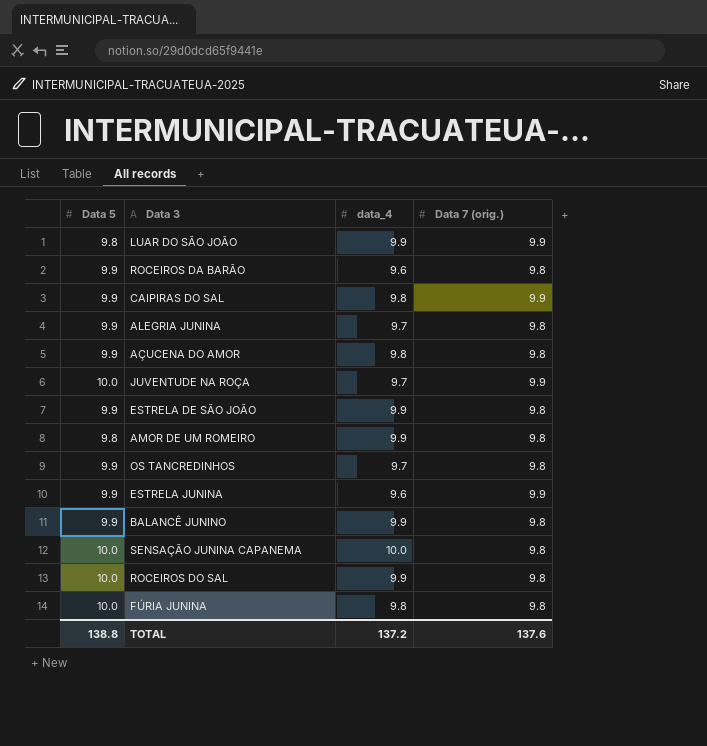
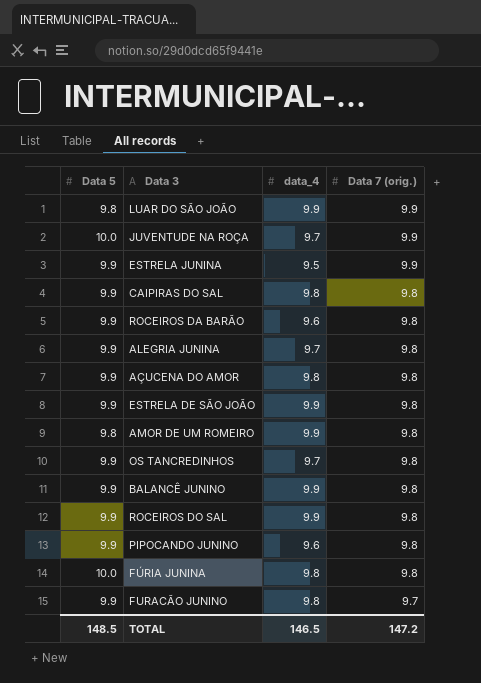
row order: none -> Data 7 (orig.) descending
row SENSAÇÃO JUNINA CAPANEMA: 10.0 | 10.0 | 9.8 -> none
ESTRELA JUNINA | data_4: 9.6 -> 9.5
CAIPIRAS DO SAL | Data 7 (orig.): 9.9 -> 9.8
ROCEIROS DO SAL | Data 5: 10.0 -> 9.9
row PIPOCANDO JUNINO: none -> 9.9 | 9.6 | 9.8
row FURACÃO JUNINO: none -> 9.9 | 9.8 | 9.7
TOTAL | Data 5: 138.8 -> 148.5
TOTAL | data_4: 137.2 -> 146.5
TOTAL | Data 7 (orig.): 137.6 -> 147.2

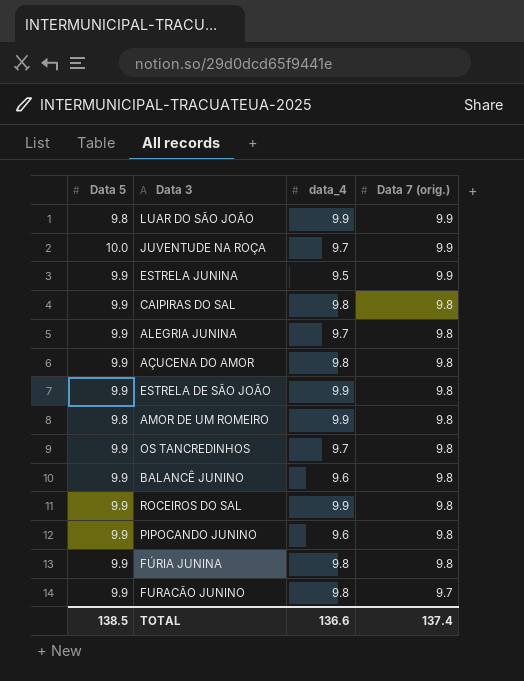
row ROCEIROS DA BARÃO: 9.9 | 9.6 | 9.8 -> none
BALANCÊ JUNINO | data_4: 9.9 -> 9.6
FÚRIA JUNINA | Data 5: 10.0 -> 9.9
TOTAL | Data 5: 148.5 -> 138.5
TOTAL | data_4: 146.5 -> 136.6
TOTAL | Data 7 (orig.): 147.2 -> 137.4

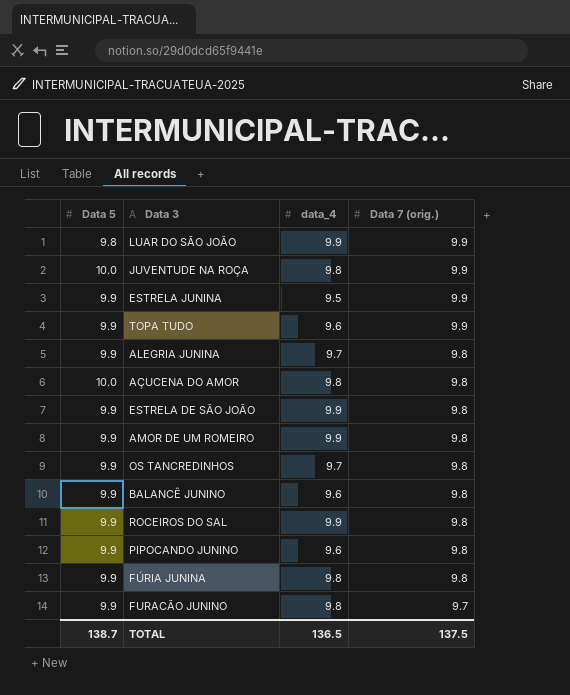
row CAIPIRAS DO SAL: 9.9 | 9.8 | 9.8 -> none
JUVENTUDE NA ROÇA | data_4: 9.7 -> 9.8
row TOPA TUDO: none -> 9.9 | 9.6 | 9.9
AÇUCENA DO AMOR | Data 5: 9.9 -> 10.0
AMOR DE UM ROMEIRO | Data 5: 9.8 -> 9.9
TOTAL | Data 5: 138.5 -> 138.7
TOTAL | data_4: 136.6 -> 136.5
TOTAL | Data 7 (orig.): 137.4 -> 137.5

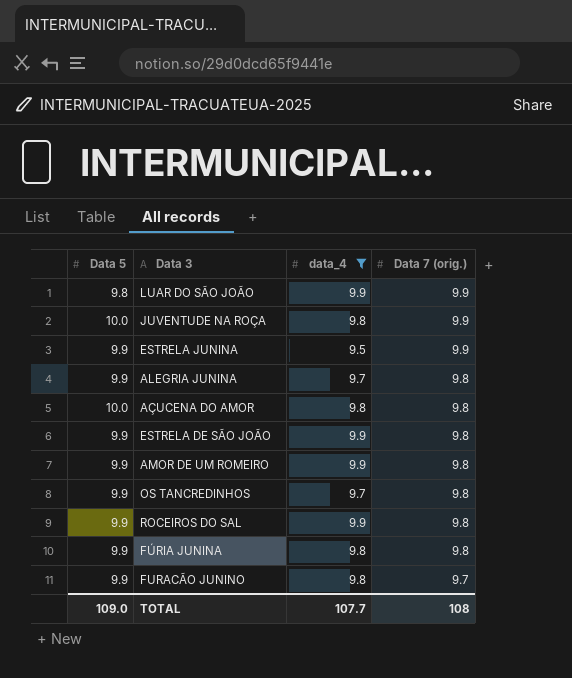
filter: none -> data_4 != 9.6
TOTAL | Data 5: 138.7 -> 109.0
TOTAL | data_4: 136.5 -> 107.7
TOTAL | Data 7 (orig.): 137.5 -> 108

